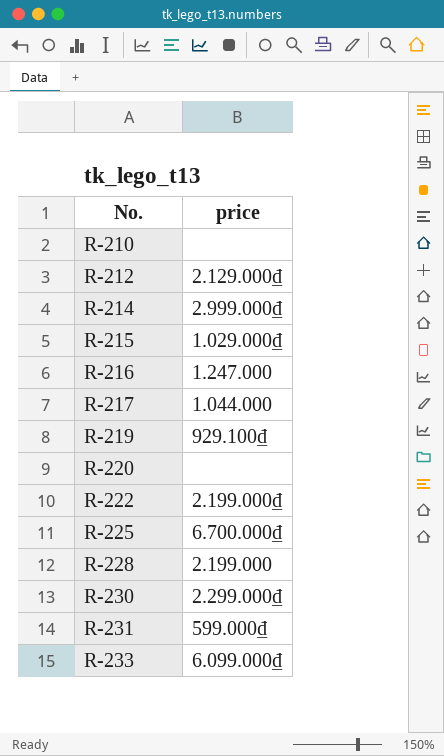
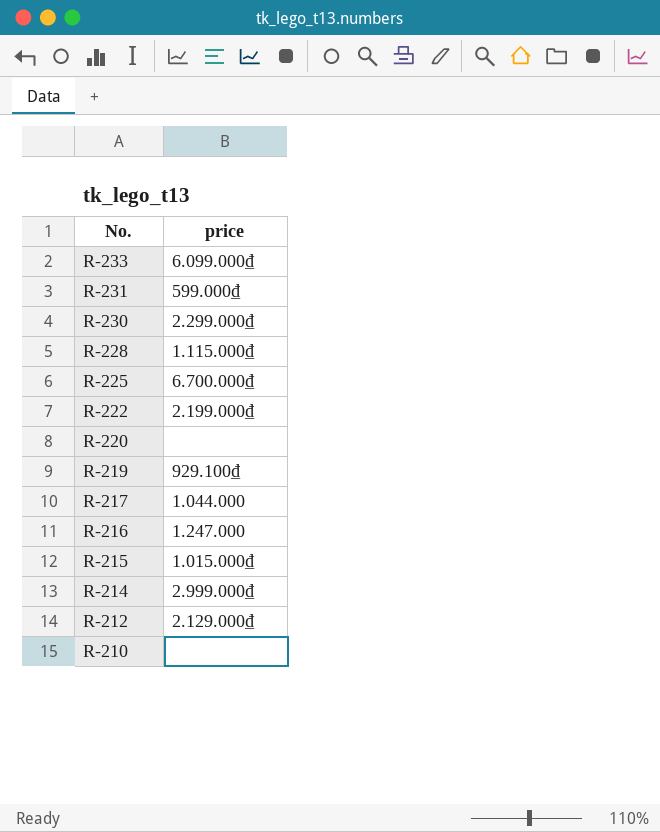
row order: No. ascending -> No. descending
R-228 | price: 2.199.000 -> 1.115.000₫
R-215 | price: 1.029.000₫ -> 1.015.000₫

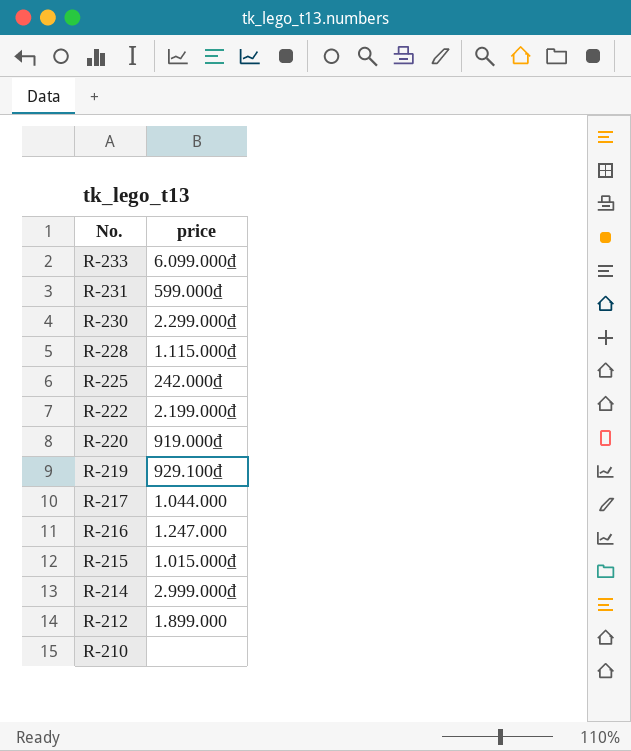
R-225 | price: 6.700.000₫ -> 242.000₫
R-220 | price: none -> 919.000₫
R-212 | price: 2.129.000₫ -> 1.899.000

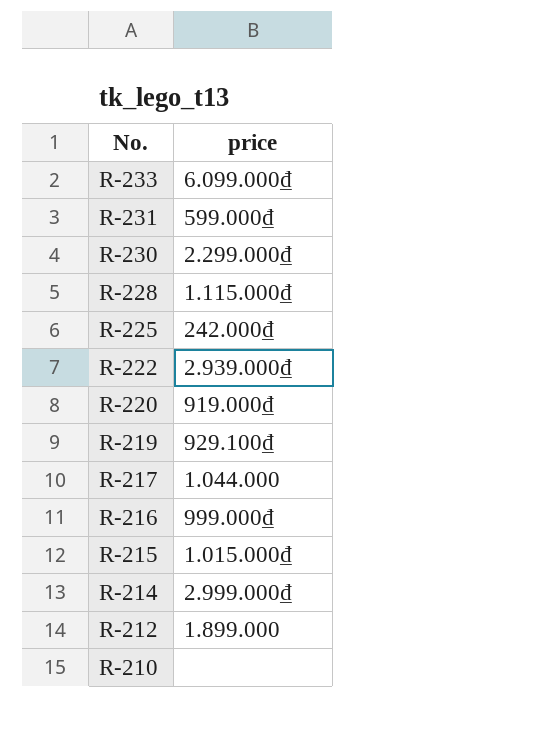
R-222 | price: 2.199.000₫ -> 2.939.000₫
R-216 | price: 1.247.000 -> 999.000₫

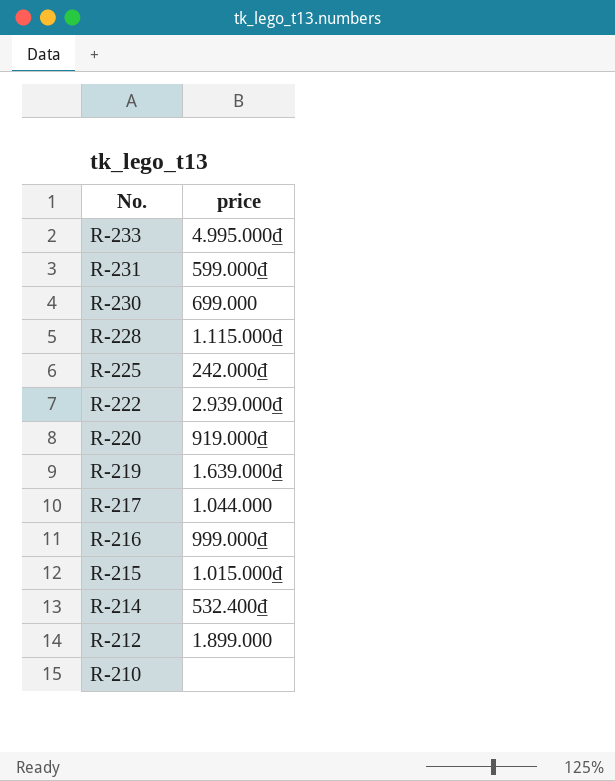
R-233 | price: 6.099.000₫ -> 4.995.000₫
R-230 | price: 2.299.000₫ -> 699.000
R-219 | price: 929.100₫ -> 1.639.000₫
R-214 | price: 2.999.000₫ -> 532.400₫

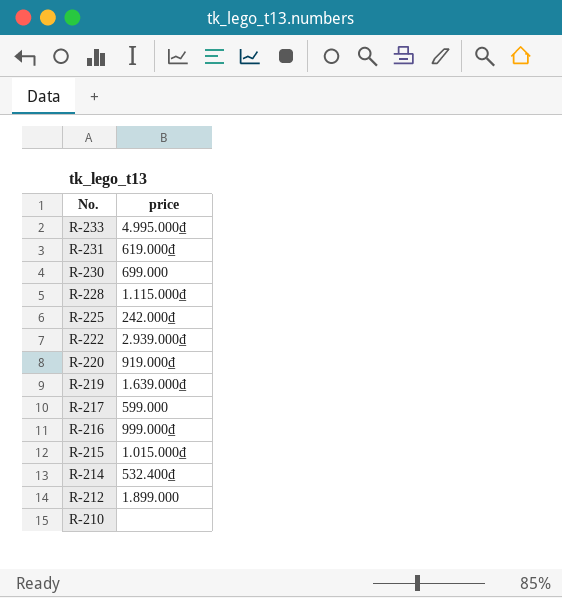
R-231 | price: 599.000₫ -> 619.000₫
R-217 | price: 1.044.000 -> 599.000

